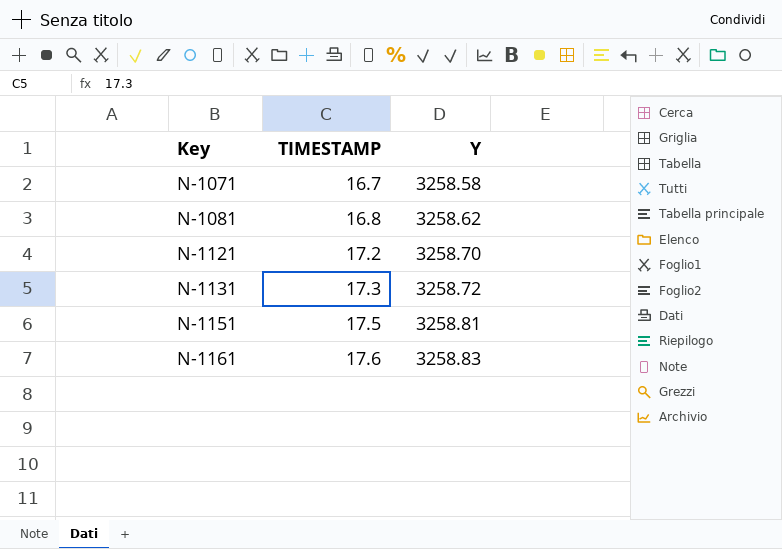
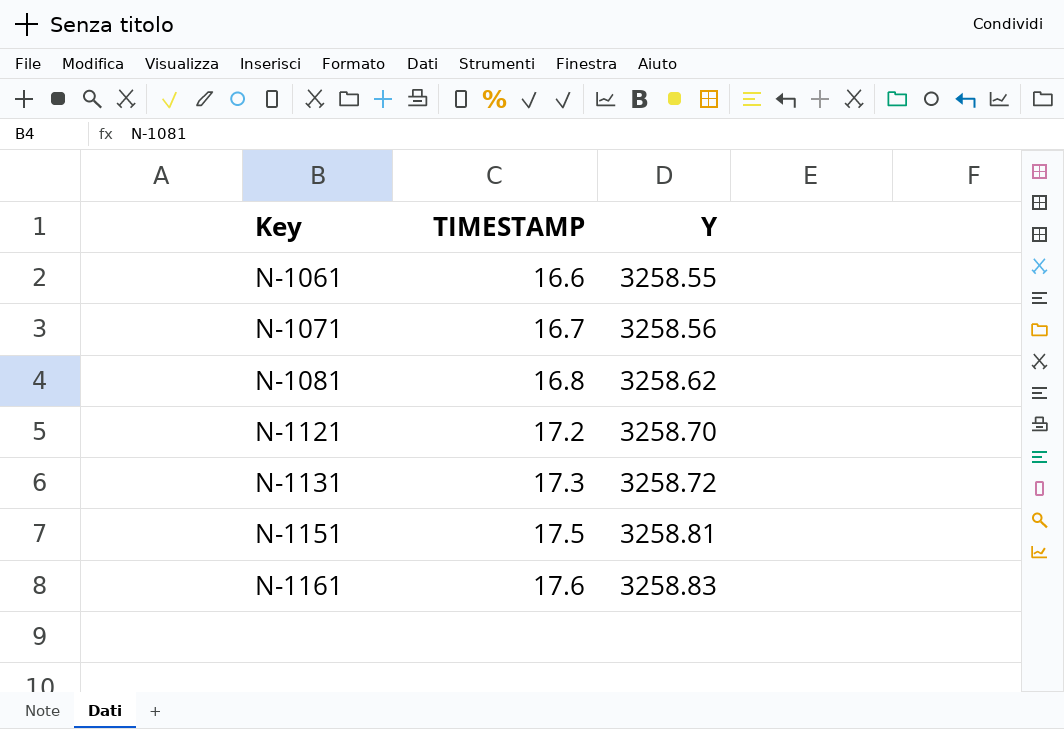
row N-1061: none -> 16.6 | 3258.55
N-1071 | Y: 3258.58 -> 3258.56

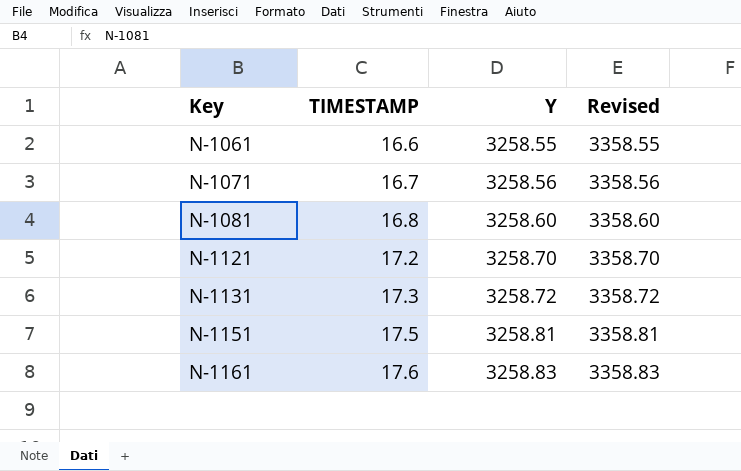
column Revised | formula: none -> [Y] + 100
N-1081 | Y: 3258.62 -> 3258.60

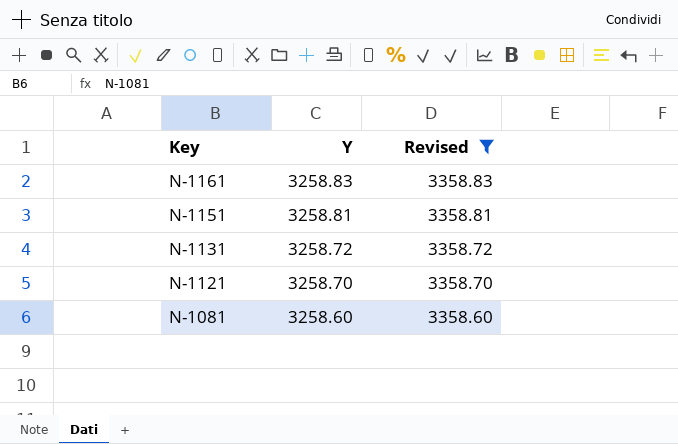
filter: none -> Revised >= 3358.60
row order: Key ascending -> Key descending
column TIMESTAMP | position: 2 -> none

